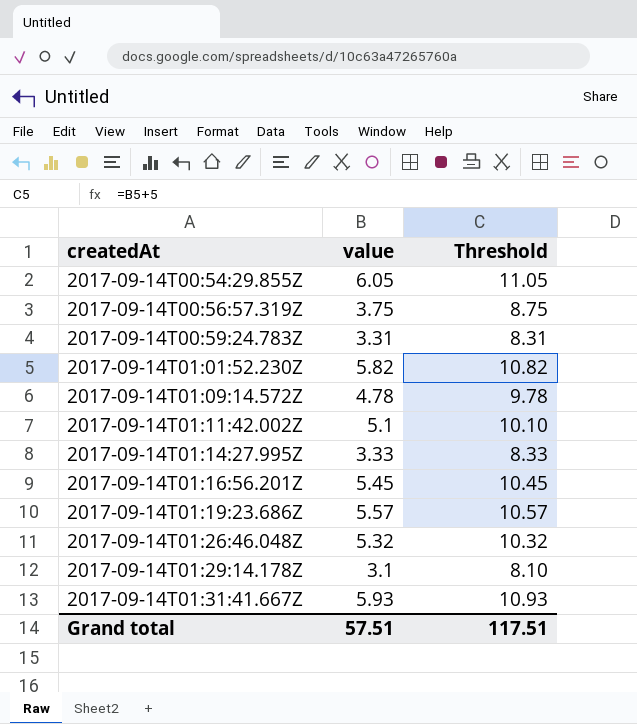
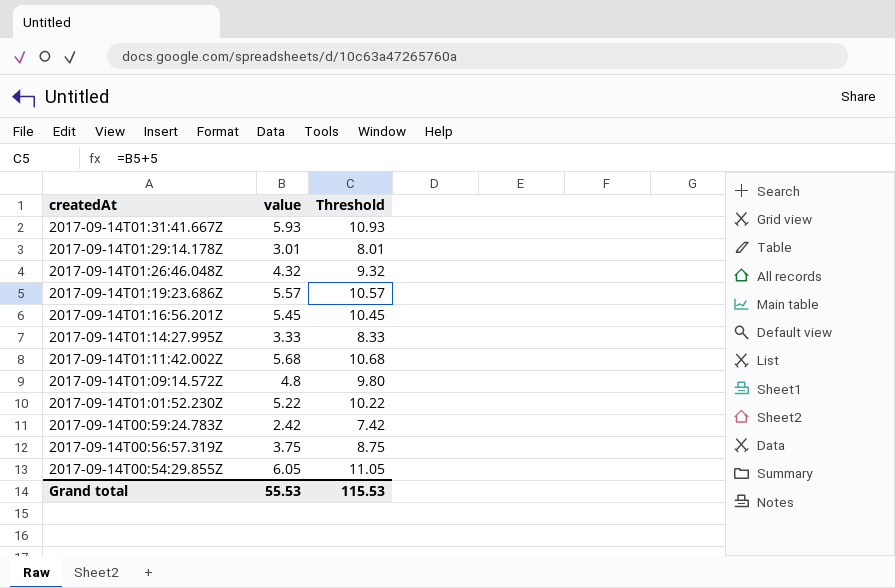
row order: createdAt ascending -> createdAt descending
2017-09-14T01:29:14.178Z | value: 3.1 -> 3.01
2017-09-14T01:29:14.178Z | Threshold: 8.10 -> 8.01
2017-09-14T01:26:46.048Z | value: 5.32 -> 4.32
2017-09-14T01:26:46.048Z | Threshold: 10.32 -> 9.32
2017-09-14T01:11:42.002Z | value: 5.1 -> 5.68
2017-09-14T01:11:42.002Z | Threshold: 10.10 -> 10.68
2017-09-14T01:09:14.572Z | value: 4.78 -> 4.8
2017-09-14T01:09:14.572Z | Threshold: 9.78 -> 9.80
2017-09-14T01:01:52.230Z | value: 5.82 -> 5.22
2017-09-14T01:01:52.230Z | Threshold: 10.82 -> 10.22
2017-09-14T00:59:24.783Z | value: 3.31 -> 2.42
2017-09-14T00:59:24.783Z | Threshold: 8.31 -> 7.42
Grand total | value: 57.51 -> 55.53
Grand total | Threshold: 117.51 -> 115.53

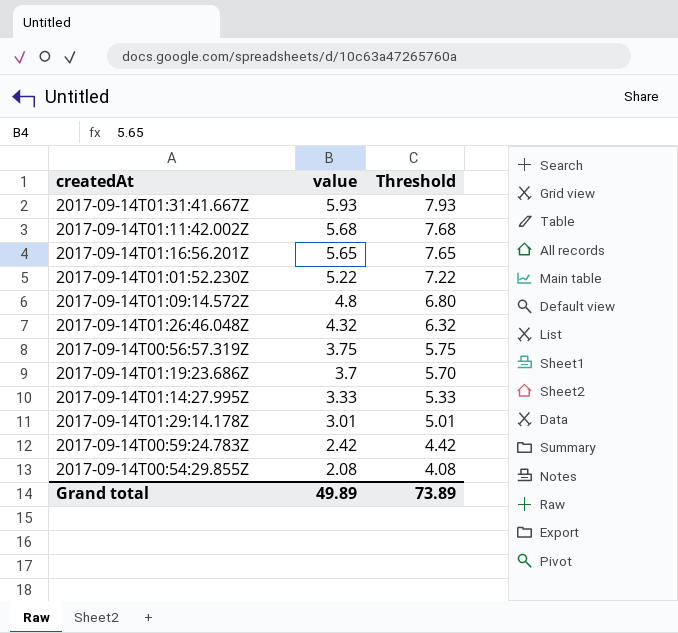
row order: createdAt descending -> value descending
column Threshold | formula: [value] + 5 -> [value] + 2
2017-09-14T01:16:56.201Z | value: 5.45 -> 5.65
2017-09-14T01:19:23.686Z | value: 5.57 -> 3.7
2017-09-14T00:54:29.855Z | value: 6.05 -> 2.08
Grand total | value: 55.53 -> 49.89
Grand total | Threshold: 115.53 -> 73.89

